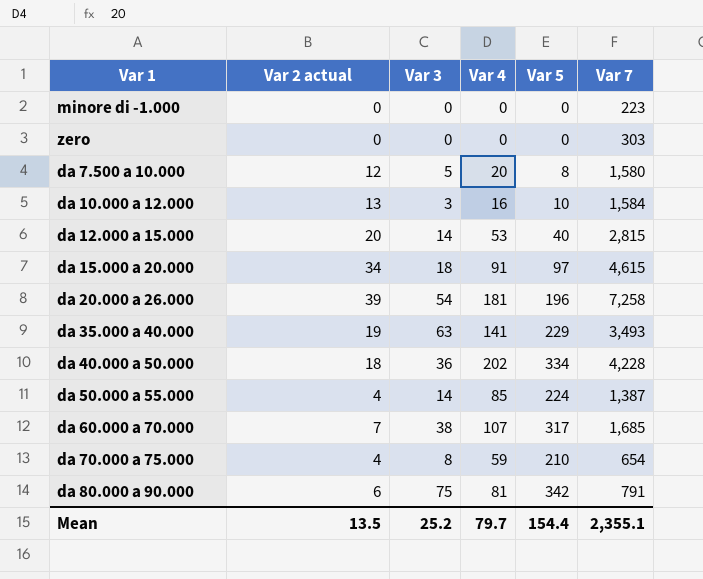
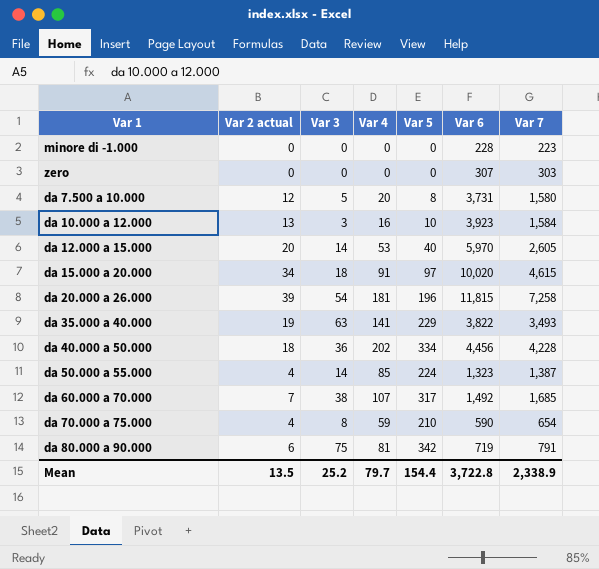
column Var 6 | position: none -> 6
da 12.000 a 15.000 | Var 7: 2,815 -> 2,605
Mean | Var 7: 2,355.1 -> 2,338.9

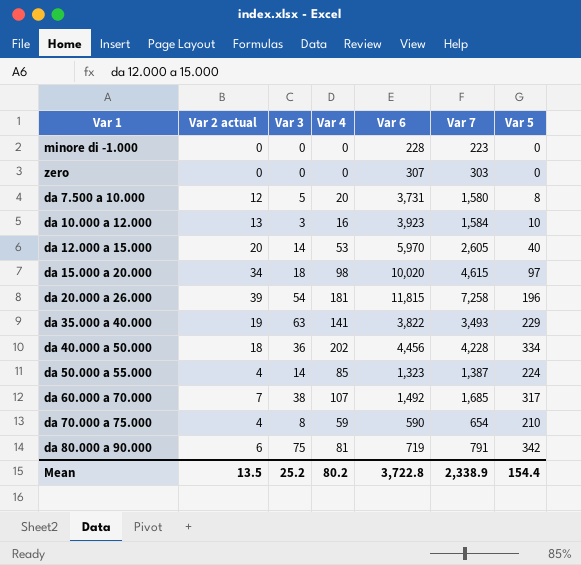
column Var 5 | position: 5 -> 7
da 15.000 a 20.000 | Var 4: 91 -> 98
Mean | Var 4: 79.7 -> 80.2

